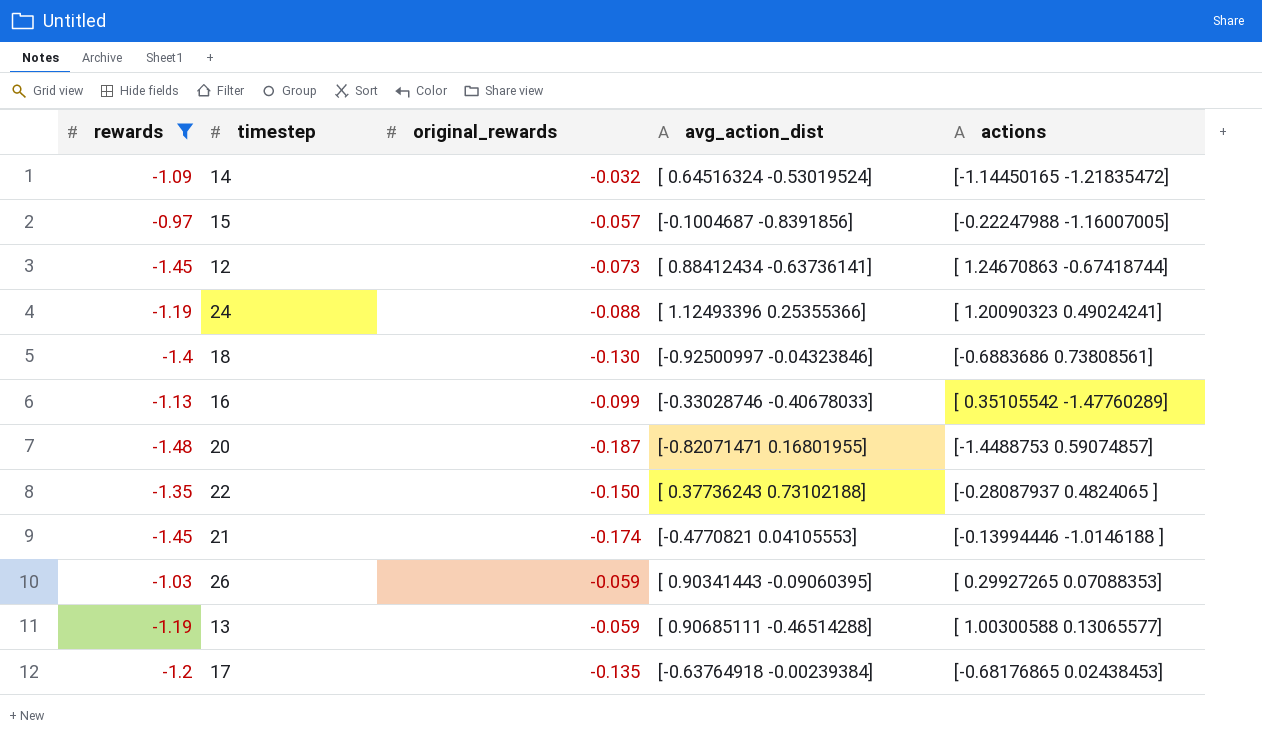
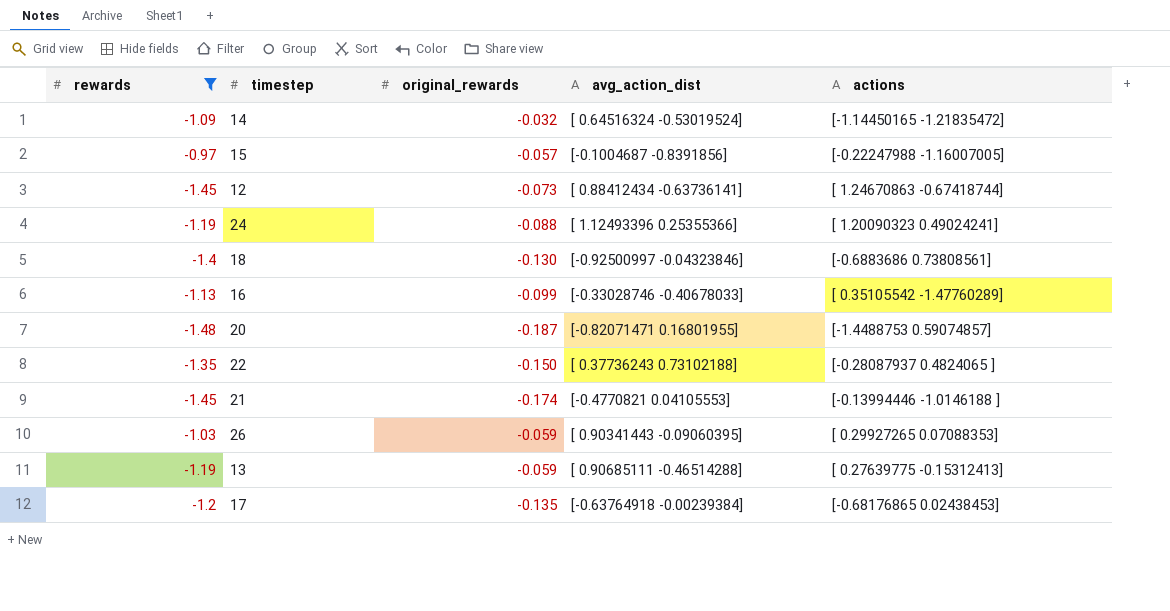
13 | actions: [ 1.00300588 0.13065577] -> [ 0.27639775 -0.15312413]

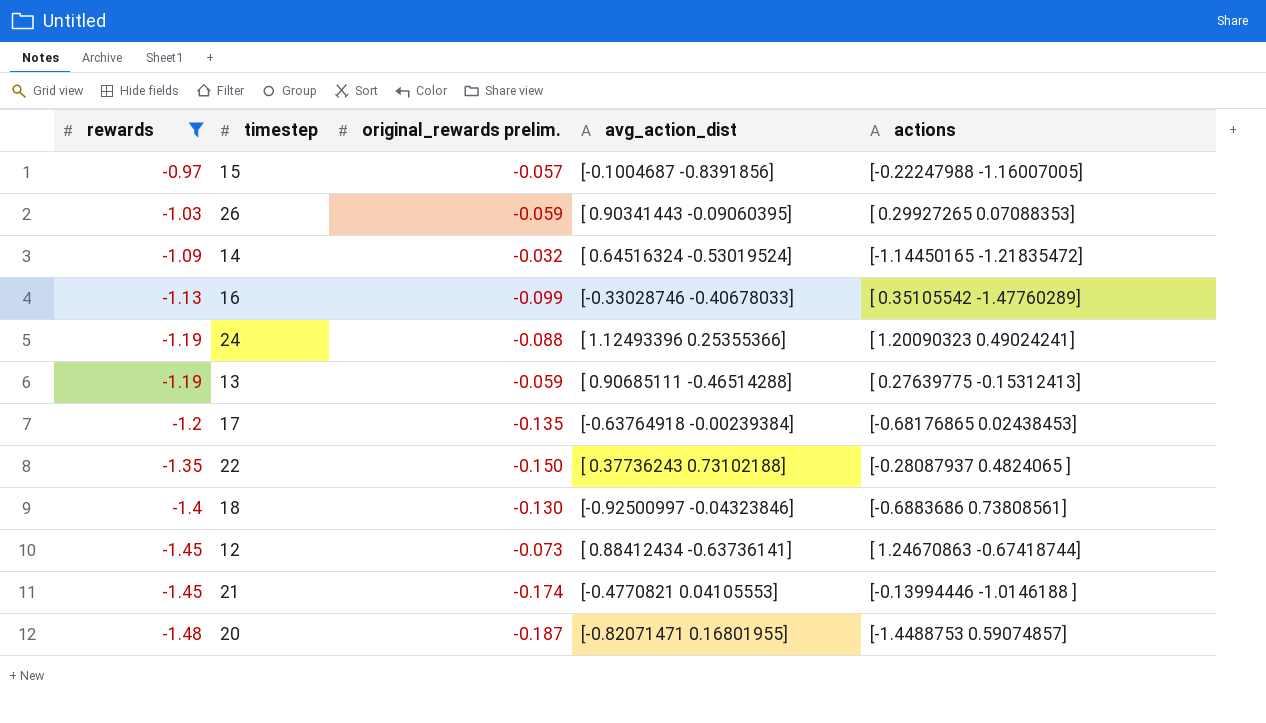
row order: none -> rewards descending
column name: original_rewards -> original_rewards prelim.

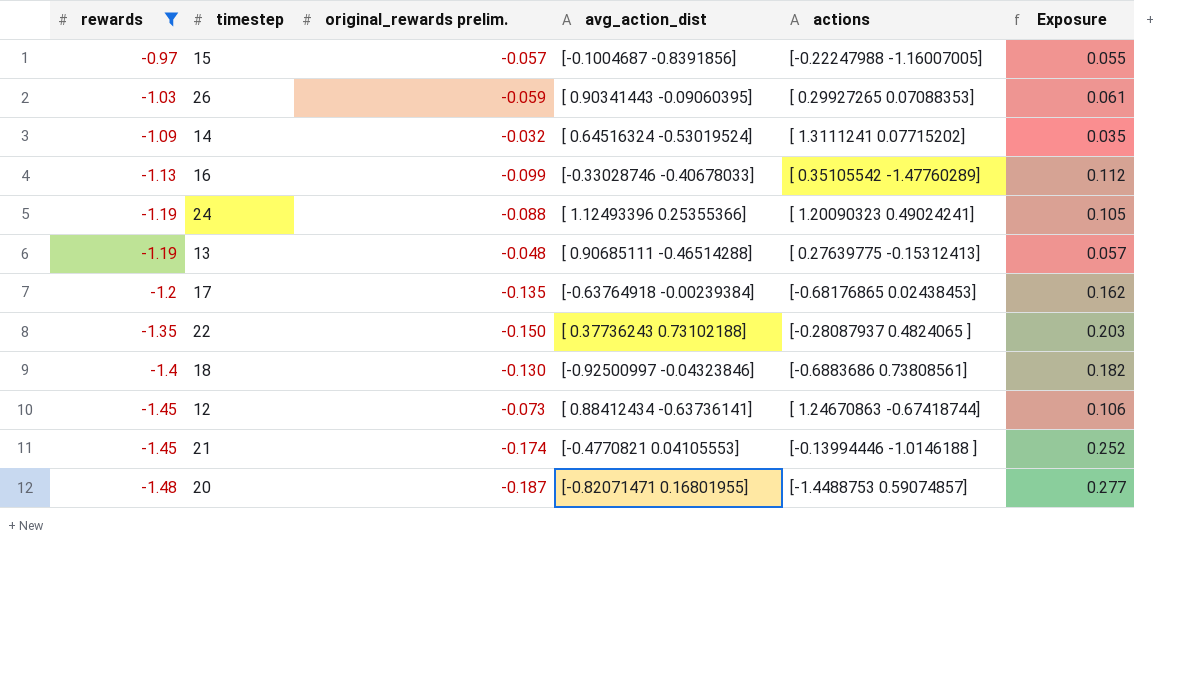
column Exposure | formula: none -> [rewards] * [original_rewards prelim.]
14 | actions: [-1.14450165 -1.21835472] -> [ 1.3111241 0.07715202]
13 | original_rewards prelim.: -0.059 -> -0.048

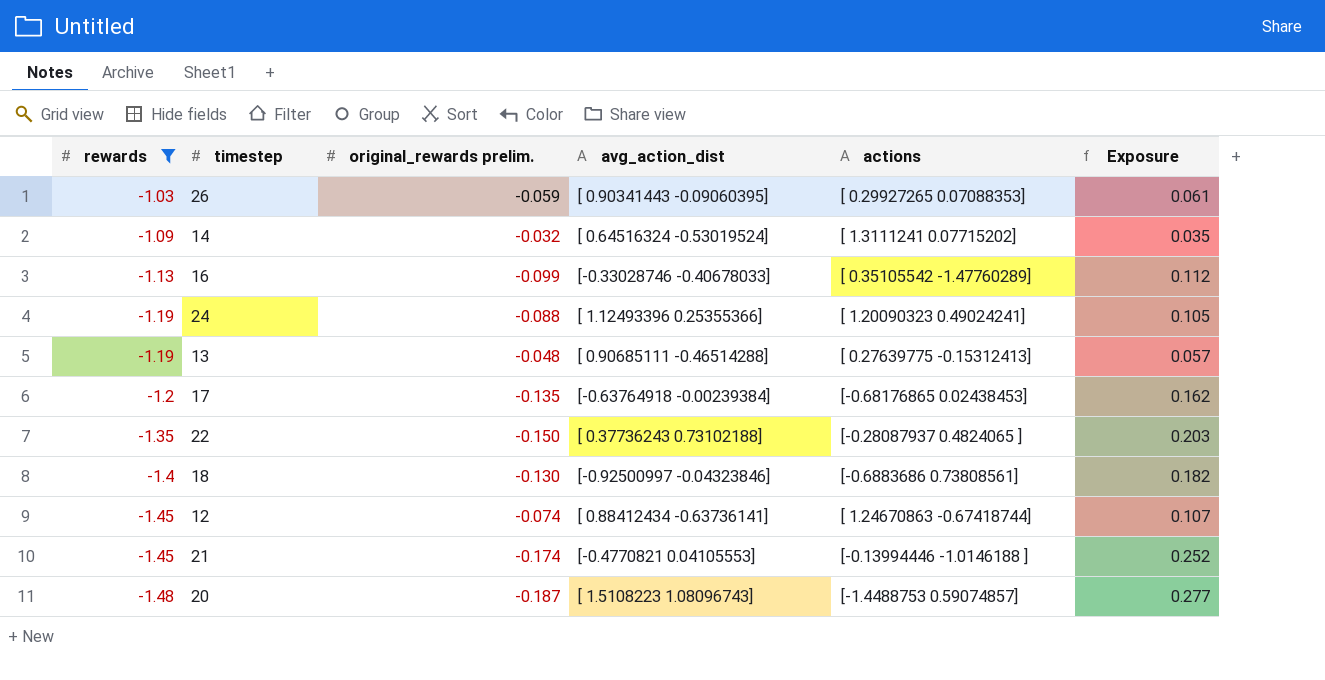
row 15: -0.97 | -0.057 | [-0.1004687 -0.8391856] | [-0.22247988 -1.16007005] | 0.055 -> none
12 | original_rewards prelim.: -0.073 -> -0.074
12 | Exposure: 0.106 -> 0.107
20 | avg_action_dist: [-0.82071471 0.16801955] -> [ 1.5108223 1.08096743]

